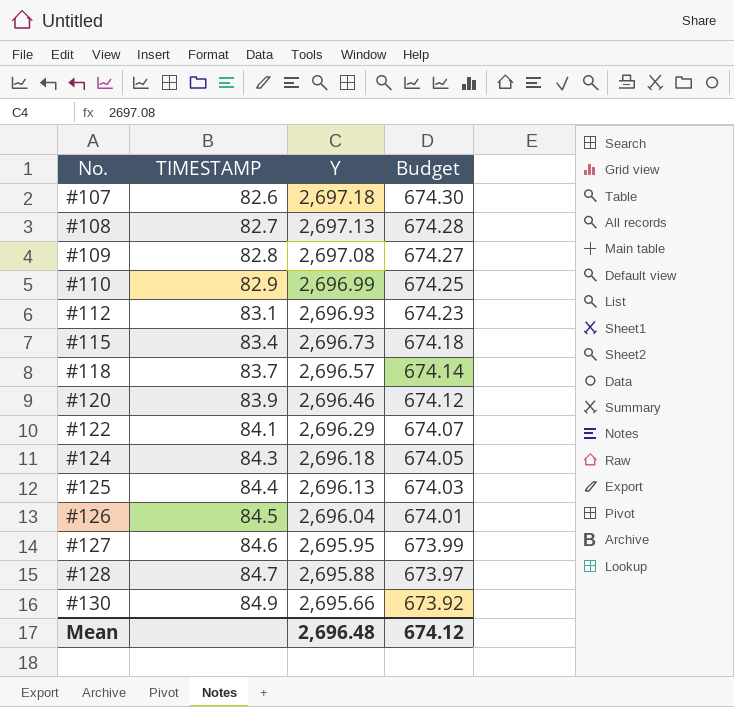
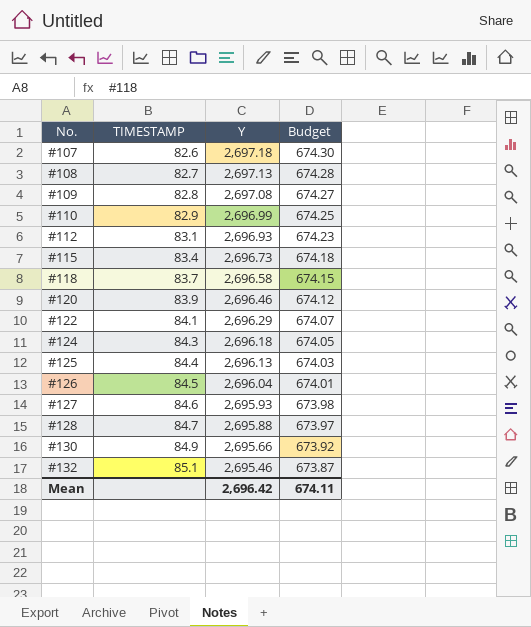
#118 | Y: 2,696.57 -> 2,696.58
#118 | Budget: 674.14 -> 674.15
#127 | Y: 2,695.95 -> 2,695.93
#127 | Budget: 673.99 -> 673.98
row #132: none -> 85.1 | 2,695.46 | 673.87
Mean | Y: 2,696.48 -> 2,696.42
Mean | Budget: 674.12 -> 674.11

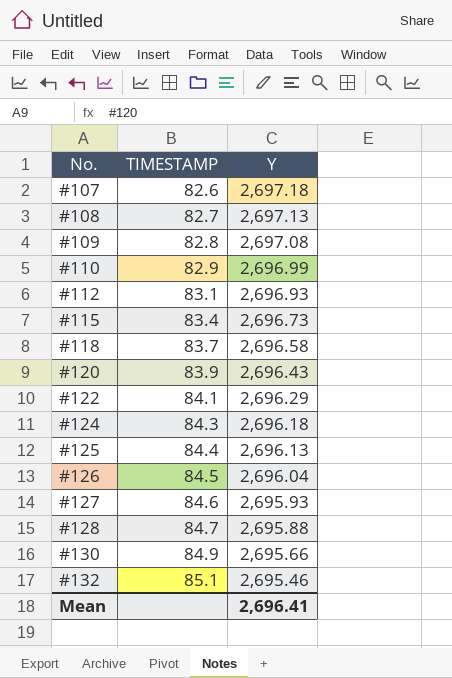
column Budget | formula: [Y] * 0.25 -> none
#120 | Y: 2,696.46 -> 2,696.43
Mean | Y: 2,696.42 -> 2,696.41

